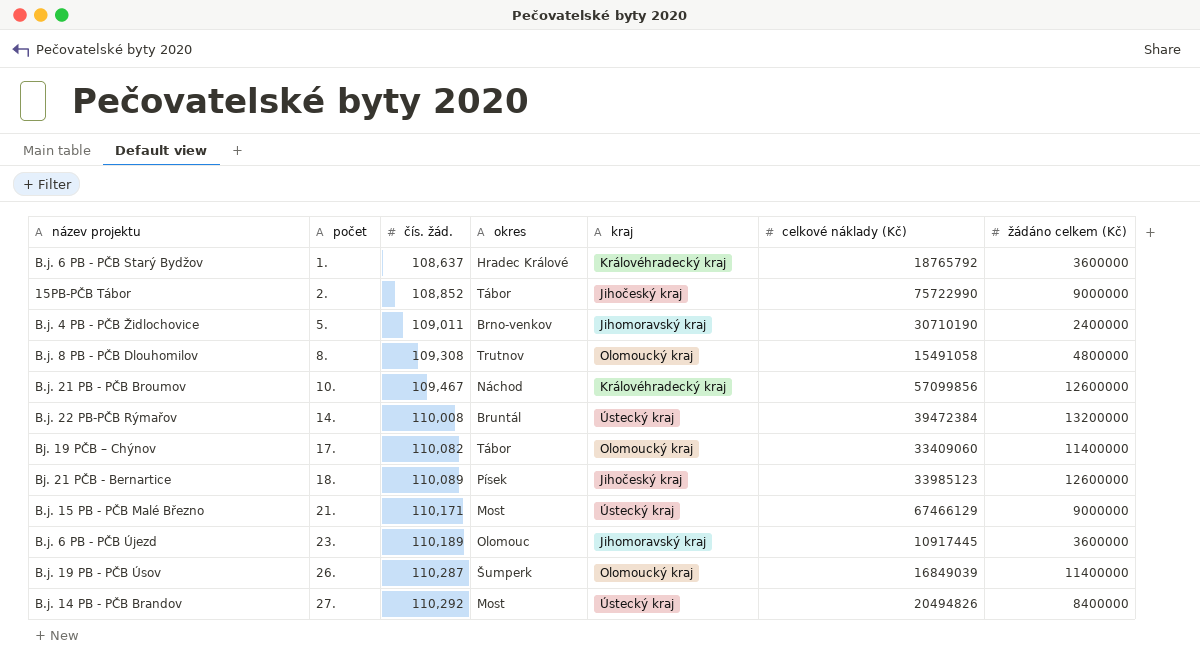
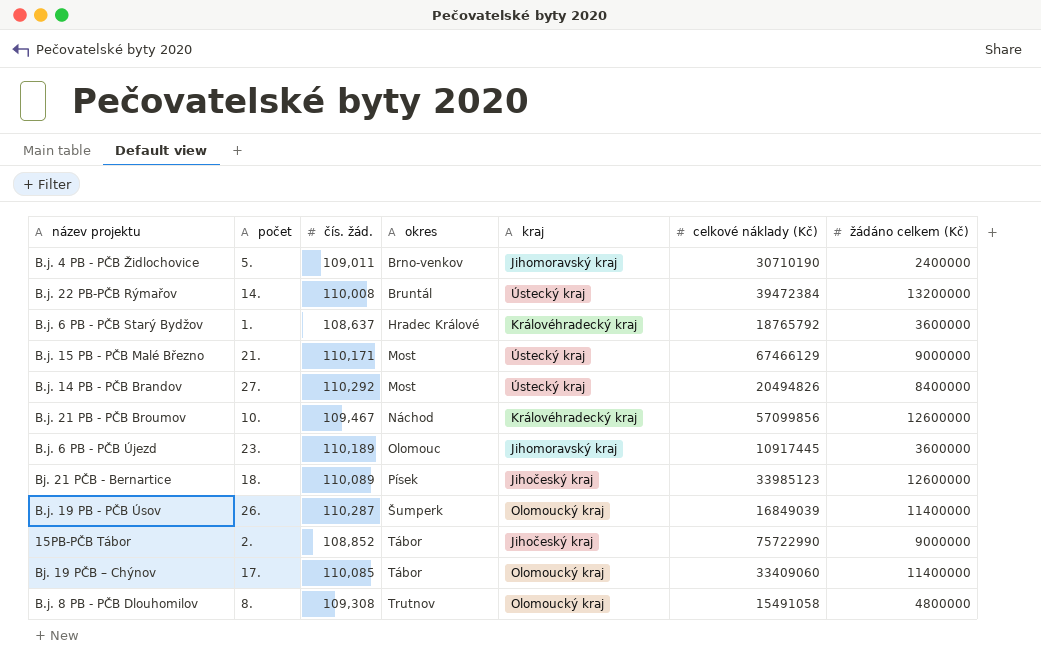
row order: počet ascending -> okres ascending
Bj. 19 PČB – Chýnov | čís. žád.: 110,082 -> 110,085

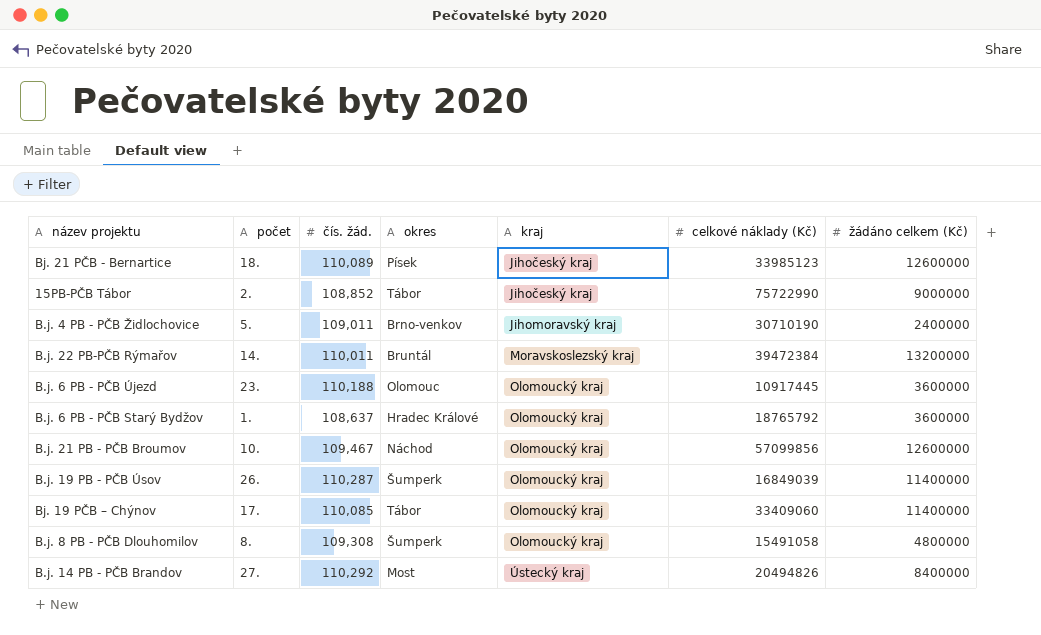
row order: okres ascending -> kraj ascending
row B.j. 15 PB - PČB Malé Březno: 21. | 110,171 | Most | Ústecký kraj | 67466129 | 9000000 -> none
B.j. 22 PB-PČB Rýmařov | čís. žád.: 110,008 -> 110,011
B.j. 22 PB-PČB Rýmařov | kraj: Ústecký kraj -> Moravskoslezský kraj
B.j. 6 PB - PČB Újezd | čís. žád.: 110,189 -> 110,188
B.j. 6 PB - PČB Újezd | kraj: Jihomoravský kraj -> Olomoucký kraj
B.j. 6 PB - PČB Starý Bydžov | kraj: Královéhradecký kraj -> Olomoucký kraj
B.j. 21 PB - PČB Broumov | kraj: Královéhradecký kraj -> Olomoucký kraj
B.j. 8 PB - PČB Dlouhomilov | okres: Trutnov -> Šumperk

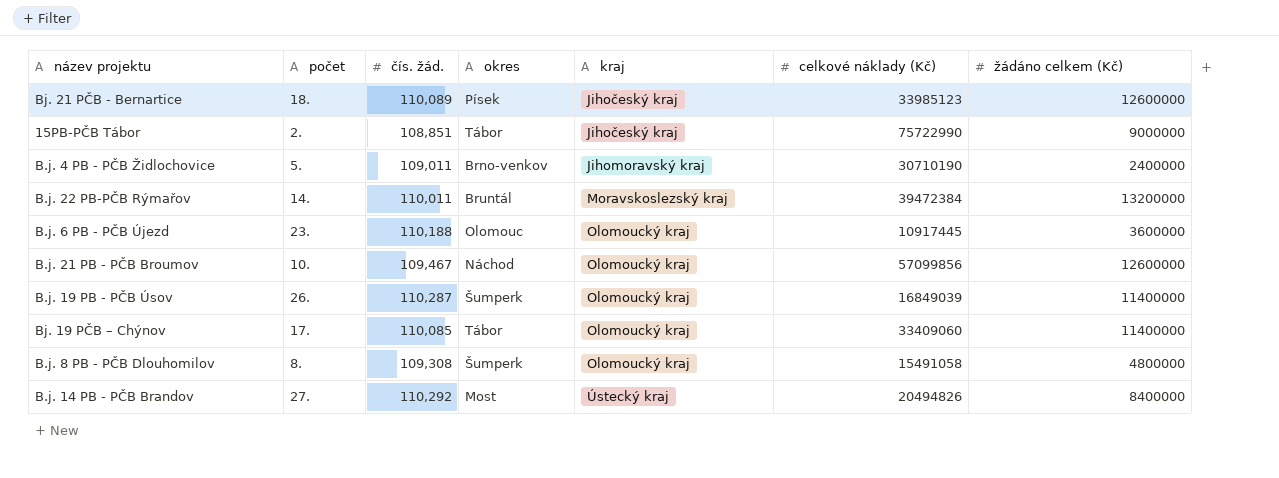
row B.j. 6 PB - PČB Starý Bydžov: 1. | 108,637 | Hradec Králové | Olomoucký kraj | 18765792 | 3600000 -> none
15PB-PČB Tábor | čís. žád.: 108,852 -> 108,851

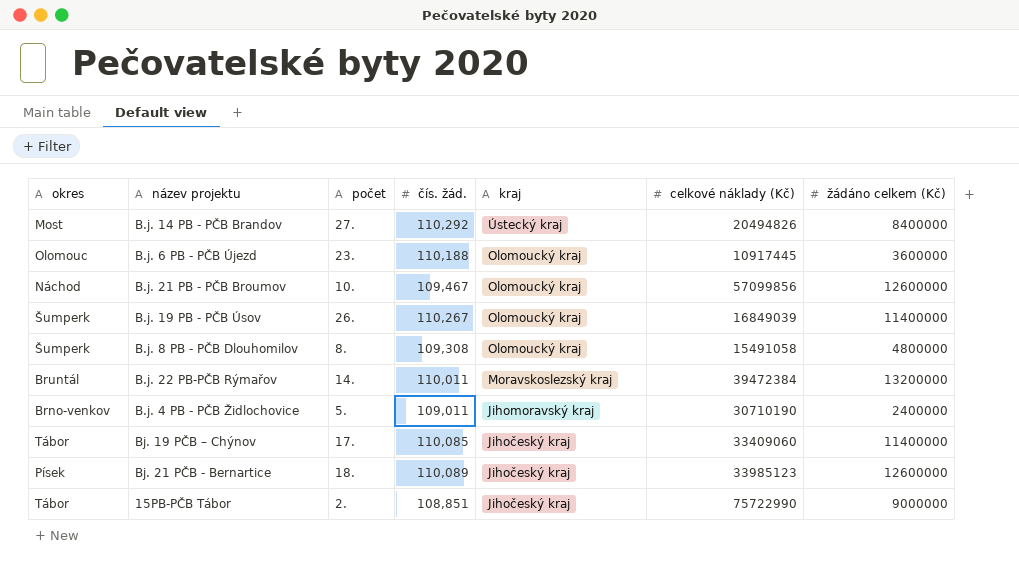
row order: kraj ascending -> kraj descending
column okres | position: 4 -> 1
B.j. 19 PB - PČB Úsov | čís. žád.: 110,287 -> 110,267
Bj. 19 PČB – Chýnov | kraj: Olomoucký kraj -> Jihočeský kraj

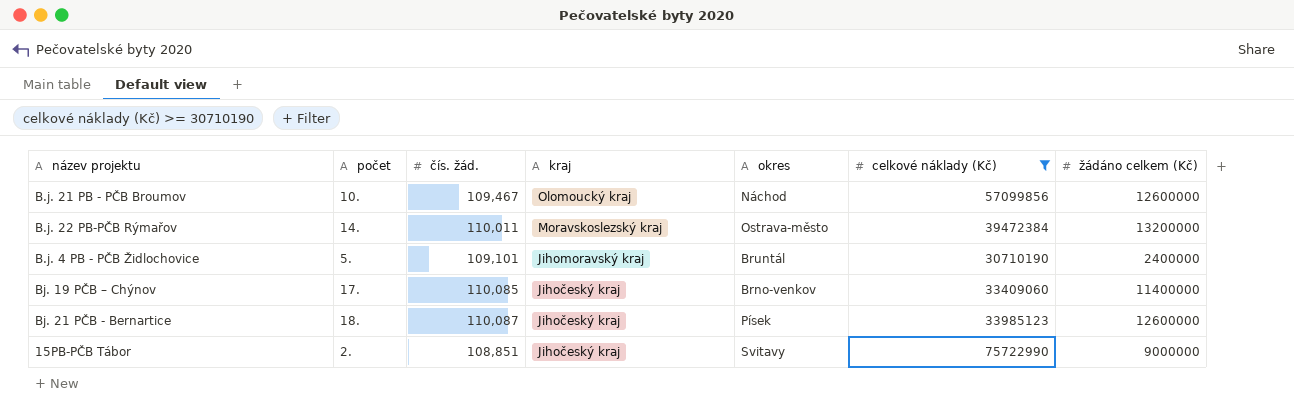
filter: none -> celkové náklady (Kč) >= 30710190
column okres | position: 1 -> 5
B.j. 22 PB-PČB Rýmařov | okres: Bruntál -> Ostrava-město
B.j. 4 PB - PČB Židlochovice | čís. žád.: 109,011 -> 109,101
B.j. 4 PB - PČB Židlochovice | okres: Brno-venkov -> Bruntál
Bj. 19 PČB – Chýnov | okres: Tábor -> Brno-venkov
Bj. 21 PČB - Bernartice | čís. žád.: 110,089 -> 110,087
15PB-PČB Tábor | okres: Tábor -> Svitavy

